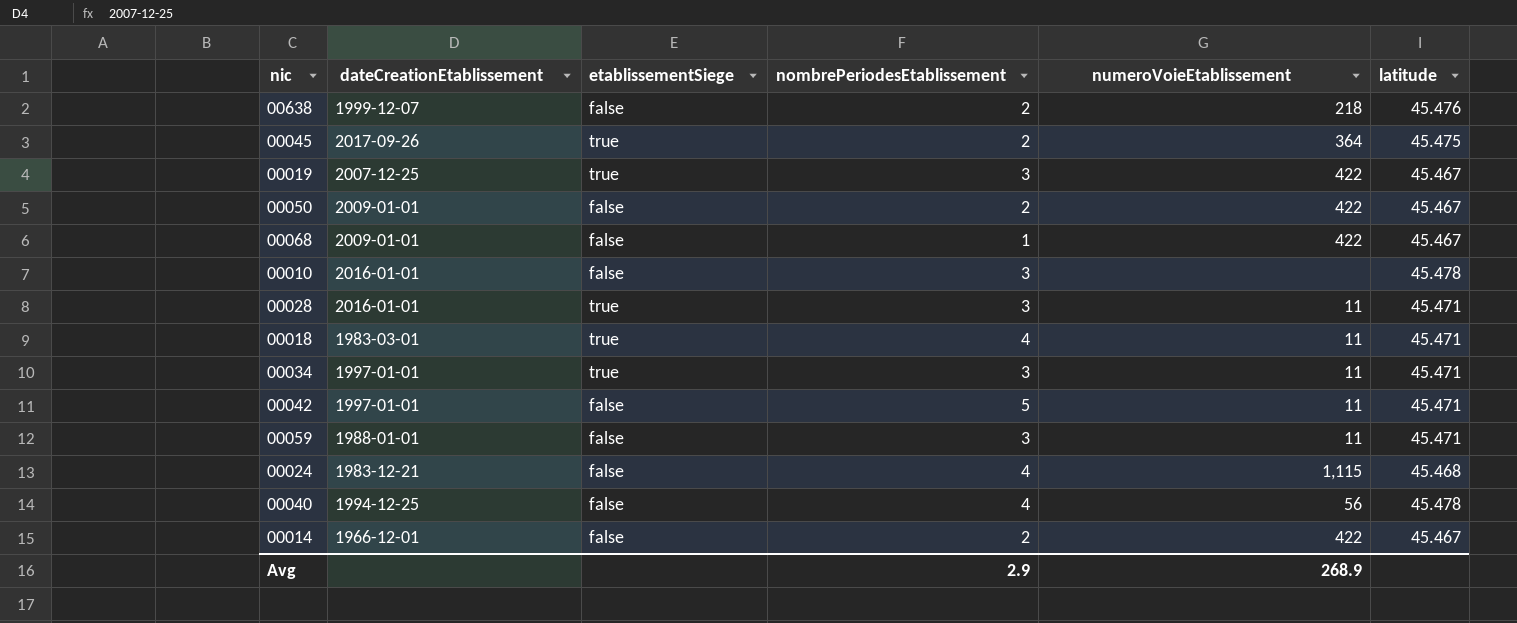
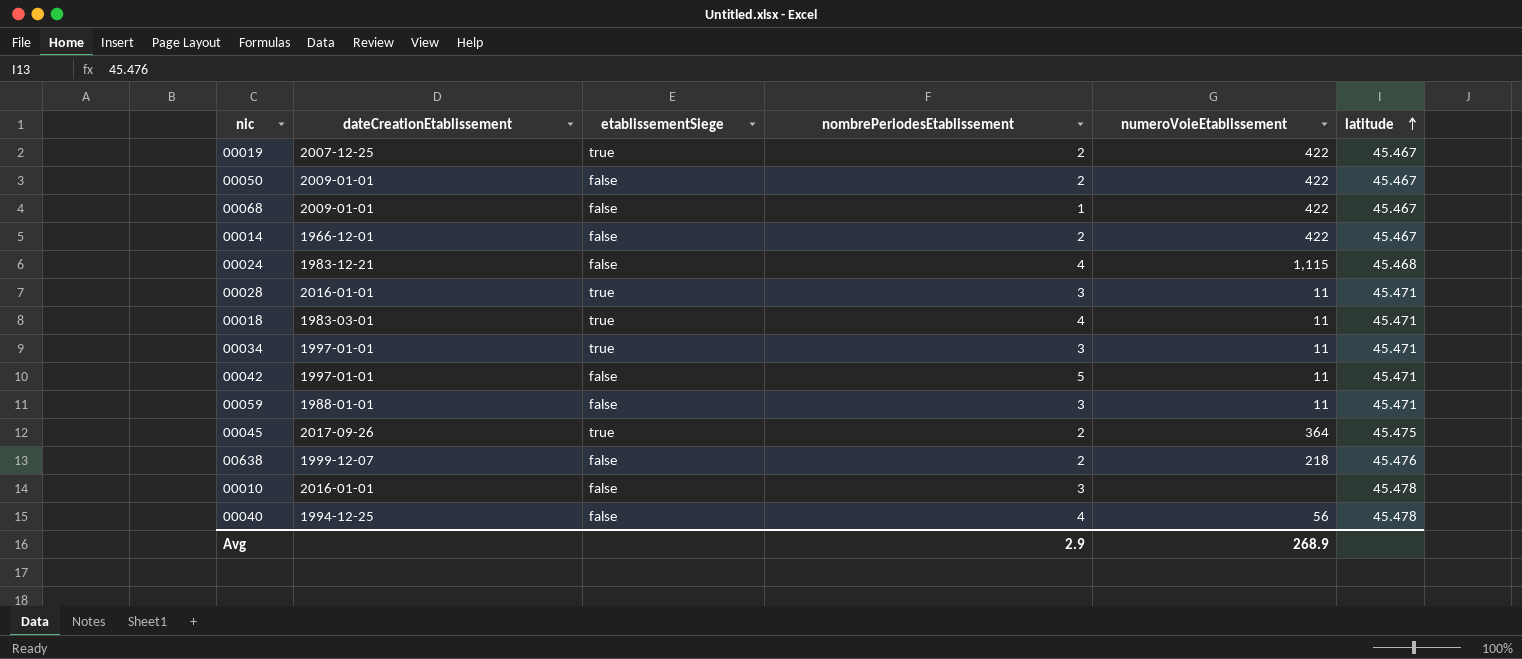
row order: none -> latitude ascending
00019 | nombrePeriodesEtablissement: 3 -> 2

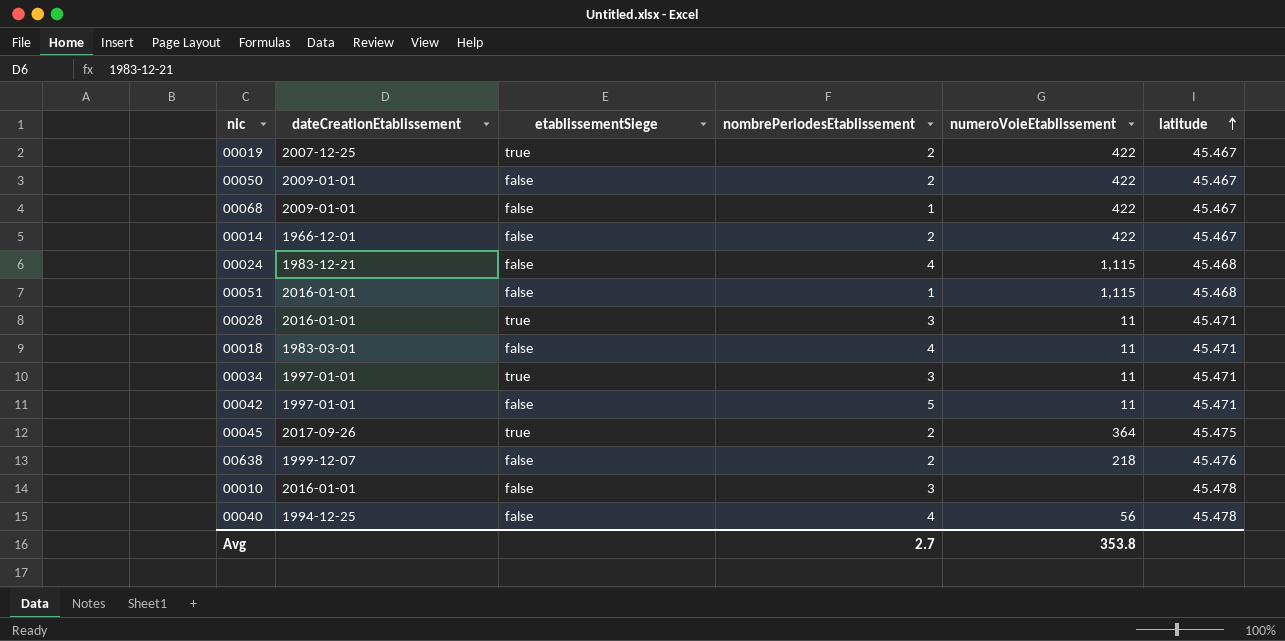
row 00059: 1988-01-01 | false | 3 | 11 | 45.471 -> none
row 00051: none -> 2016-01-01 | false | 1 | 1,115 | 45.468
00018 | etablissementSiege: true -> false
Avg | nombrePeriodesEtablissement: 2.9 -> 2.7
Avg | numeroVoieEtablissement: 268.9 -> 353.8

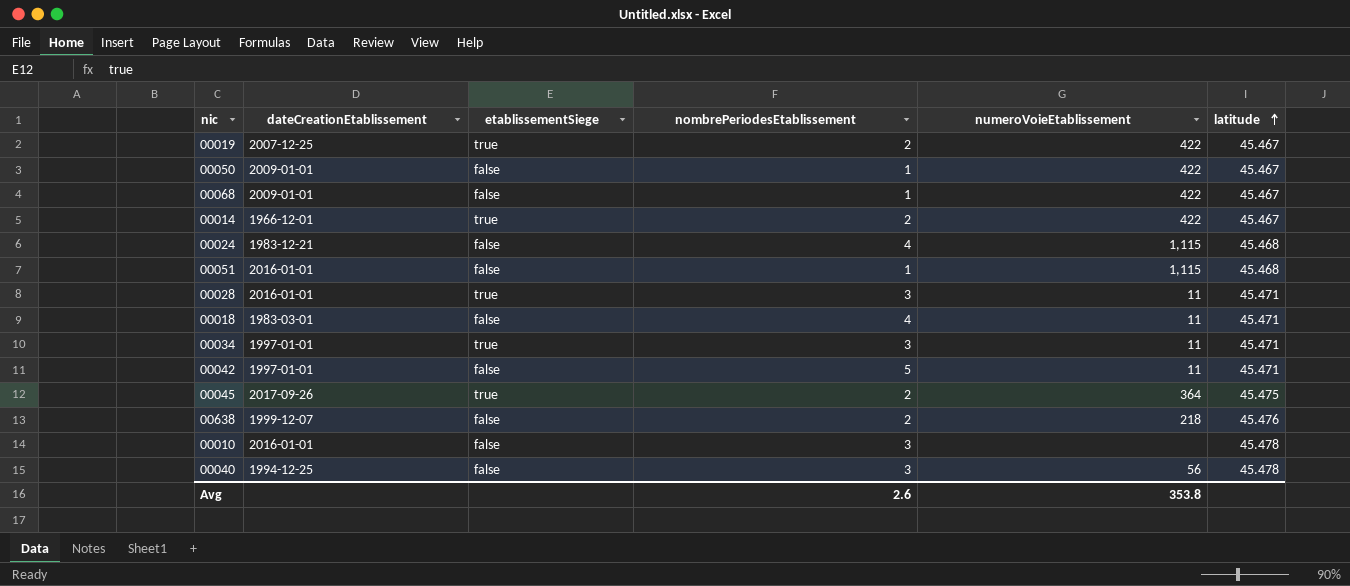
00050 | nombrePeriodesEtablissement: 2 -> 1
00014 | etablissementSiege: false -> true
00040 | nombrePeriodesEtablissement: 4 -> 3
Avg | nombrePeriodesEtablissement: 2.7 -> 2.6

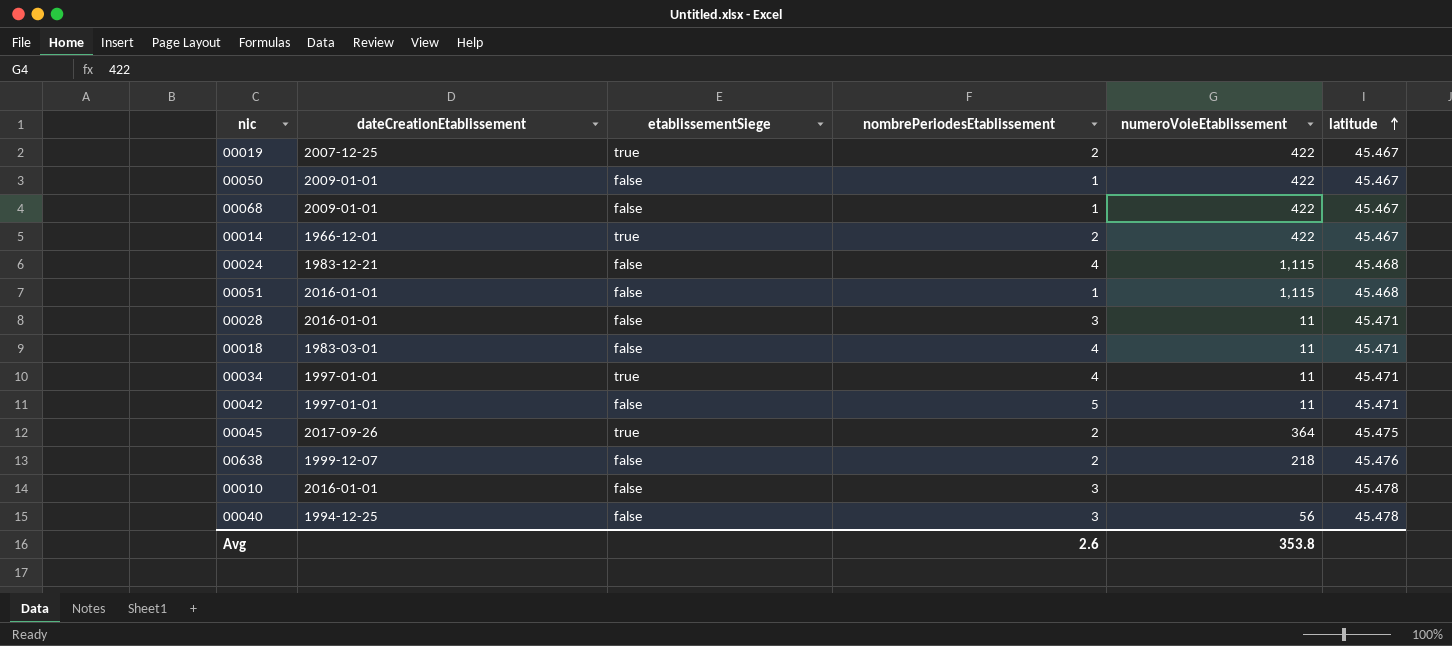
00028 | etablissementSiege: true -> false
00034 | nombrePeriodesEtablissement: 3 -> 4

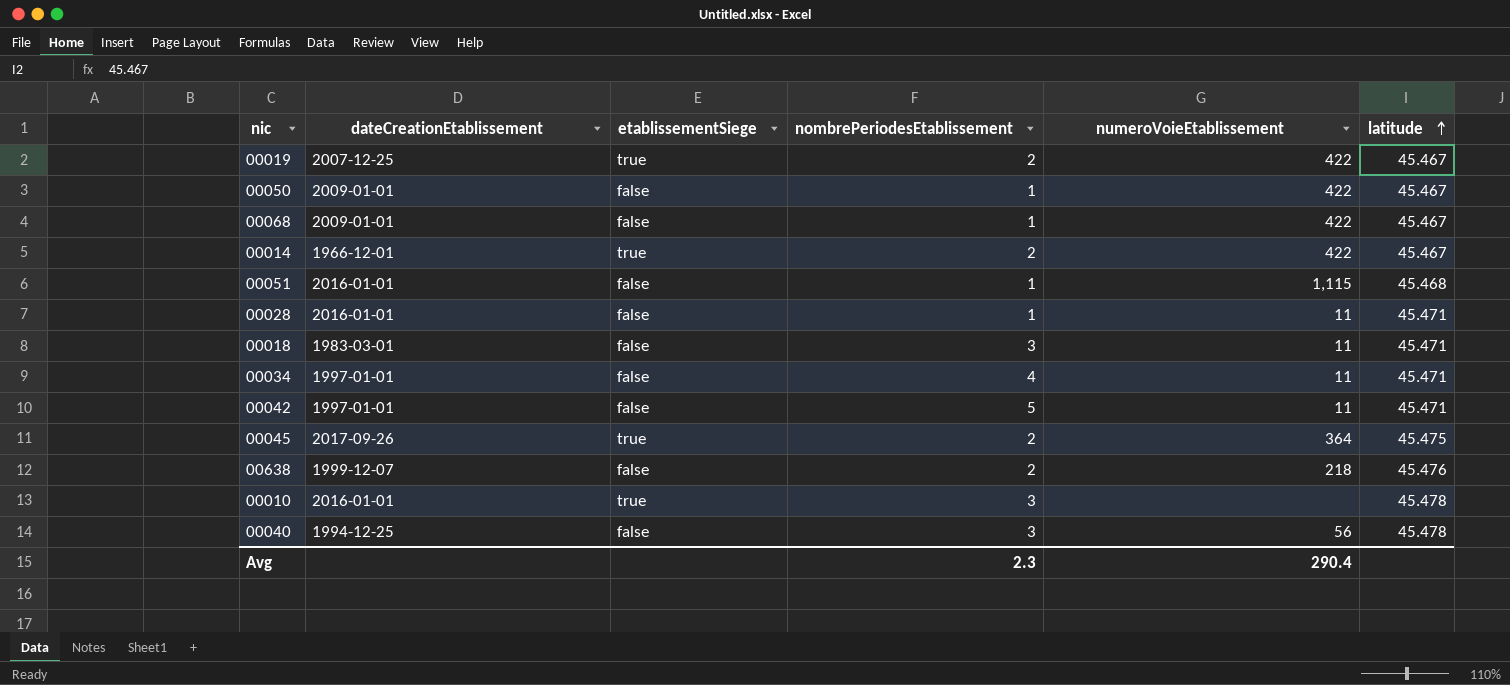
row 00024: 1983-12-21 | false | 4 | 1,115 | 45.468 -> none
00028 | nombrePeriodesEtablissement: 3 -> 1
00018 | nombrePeriodesEtablissement: 4 -> 3
00034 | etablissementSiege: true -> false
00010 | etablissementSiege: false -> true
Avg | nombrePeriodesEtablissement: 2.6 -> 2.3
Avg | numeroVoieEtablissement: 353.8 -> 290.4

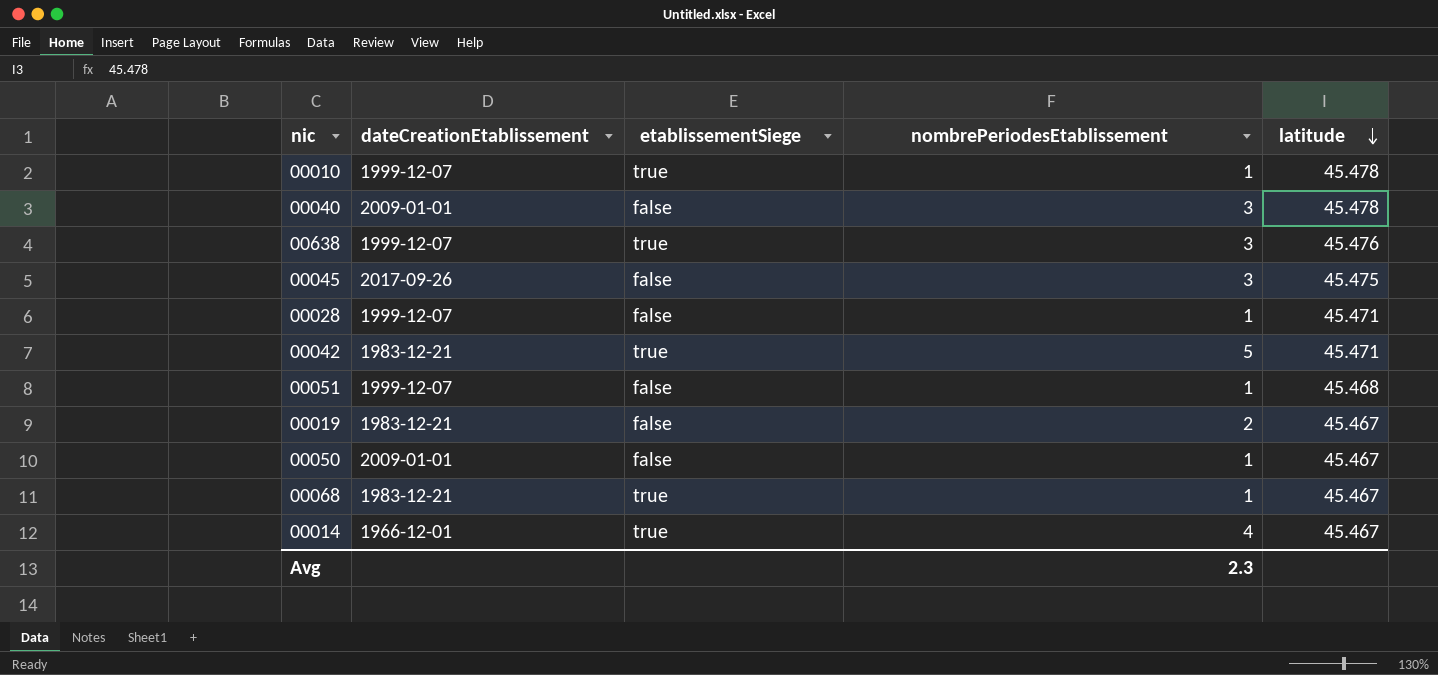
row order: latitude ascending -> latitude descending
column numeroVoieEtablissement | position: 5 -> none
row 00018: 1983-03-01 | false | 3 | 11 | 45.471 -> none
row 00034: 1997-01-01 | false | 4 | 11 | 45.471 -> none
00010 | dateCreationEtablissement: 2016-01-01 -> 1999-12-07
00010 | nombrePeriodesEtablissement: 3 -> 1
00040 | dateCreationEtablissement: 1994-12-25 -> 2009-01-01
00638 | etablissementSiege: false -> true
00638 | nombrePeriodesEtablissement: 2 -> 3
00045 | etablissementSiege: true -> false
00045 | nombrePeriodesEtablissement: 2 -> 3
00028 | dateCreationEtablissement: 2016-01-01 -> 1999-12-07
00042 | dateCreationEtablissement: 1997-01-01 -> 1983-12-21
00042 | etablissementSiege: false -> true
00051 | dateCreationEtablissement: 2016-01-01 -> 1999-12-07
00019 | dateCreationEtablissement: 2007-12-25 -> 1983-12-21
00019 | etablissementSiege: true -> false
00068 | dateCreationEtablissement: 2009-01-01 -> 1983-12-21
00068 | etablissementSiege: false -> true
00014 | nombrePeriodesEtablissement: 2 -> 4

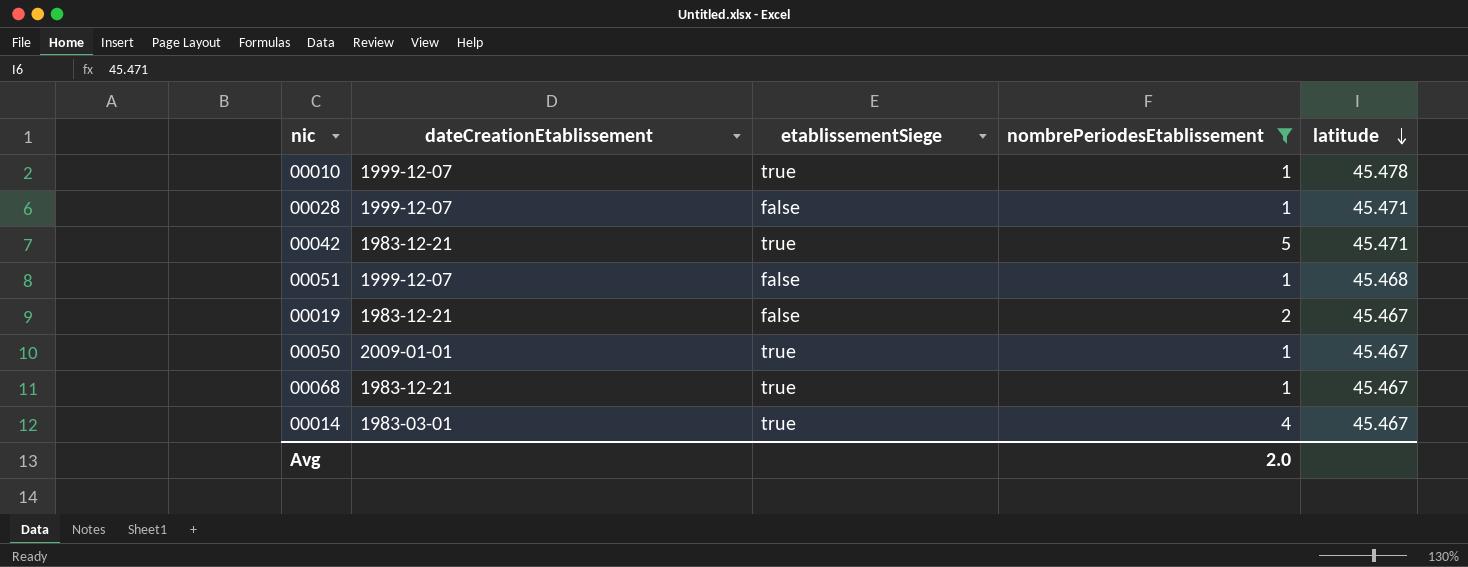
filter: none -> nombrePeriodesEtablissement != 3
00050 | etablissementSiege: false -> true
00014 | dateCreationEtablissement: 1966-12-01 -> 1983-03-01
Avg | nombrePeriodesEtablissement: 2.3 -> 2.0

